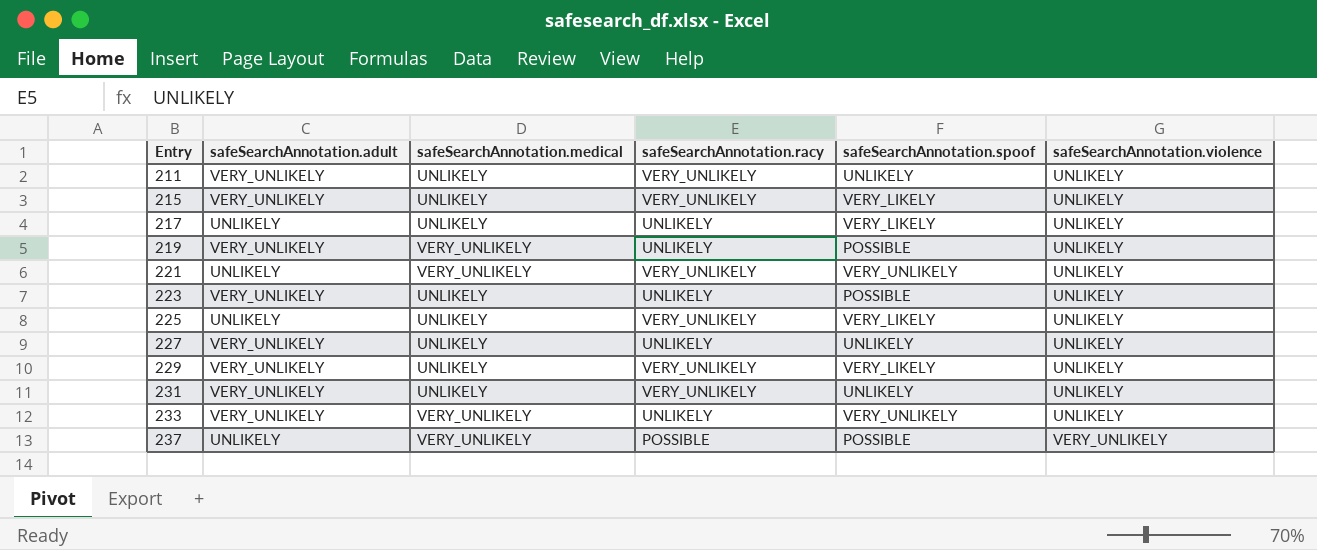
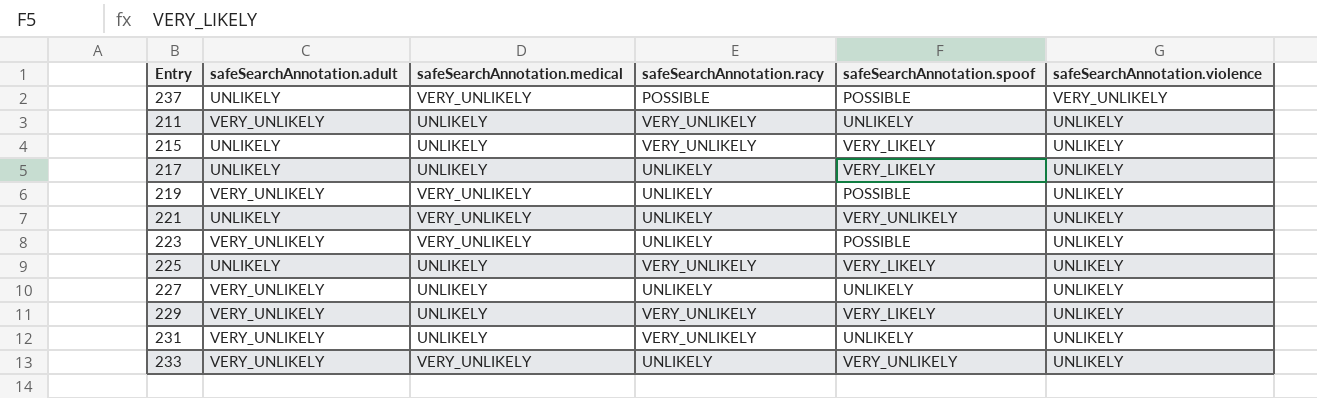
row order: Entry ascending -> safeSearchAnnotation.violence descending
215 | safeSearchAnnotation.adult: VERY_UNLIKELY -> UNLIKELY
221 | safeSearchAnnotation.racy: VERY_UNLIKELY -> UNLIKELY
223 | safeSearchAnnotation.medical: UNLIKELY -> VERY_UNLIKELY

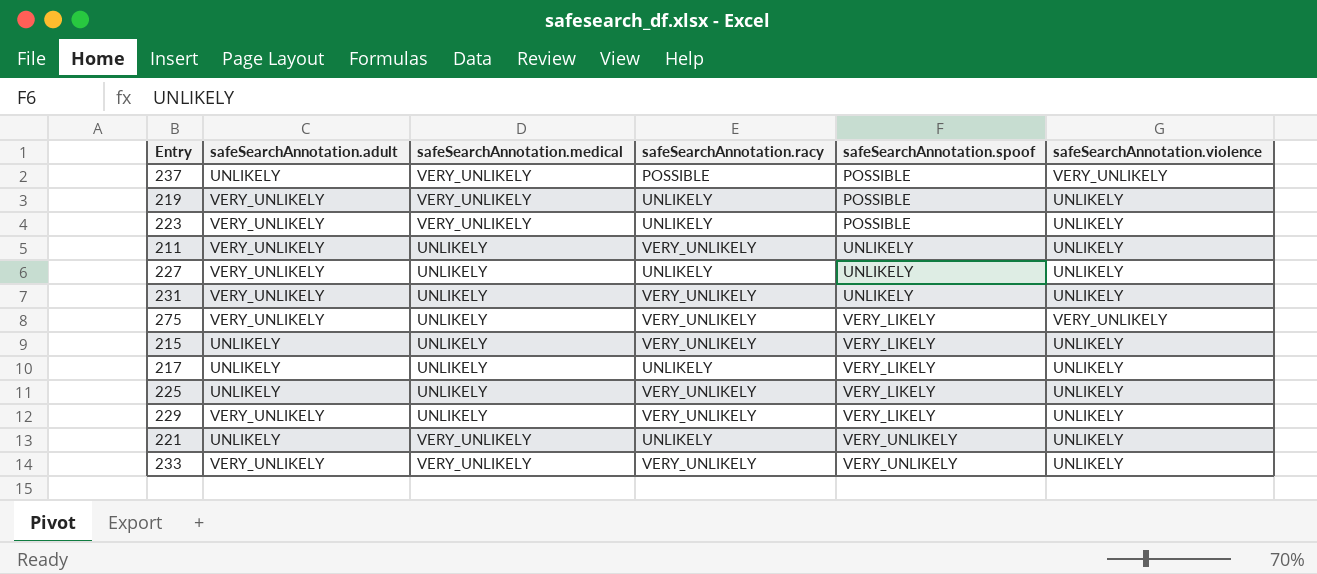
row order: safeSearchAnnotation.violence descending -> safeSearchAnnotation.spoof ascending
row 275: none -> VERY_UNLIKELY | UNLIKELY | VERY_UNLIKELY | VERY_LIKELY | VERY_UNLIKELY
233 | safeSearchAnnotation.racy: UNLIKELY -> VERY_UNLIKELY

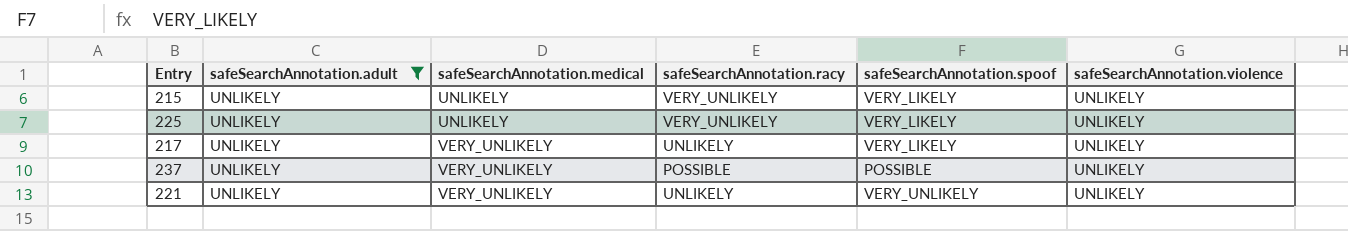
filter: none -> safeSearchAnnotation.adult = UNLIKELY
row order: safeSearchAnnotation.spoof ascending -> safeSearchAnnotation.medical ascending
217 | safeSearchAnnotation.medical: UNLIKELY -> VERY_UNLIKELY
237 | safeSearchAnnotation.violence: VERY_UNLIKELY -> UNLIKELY

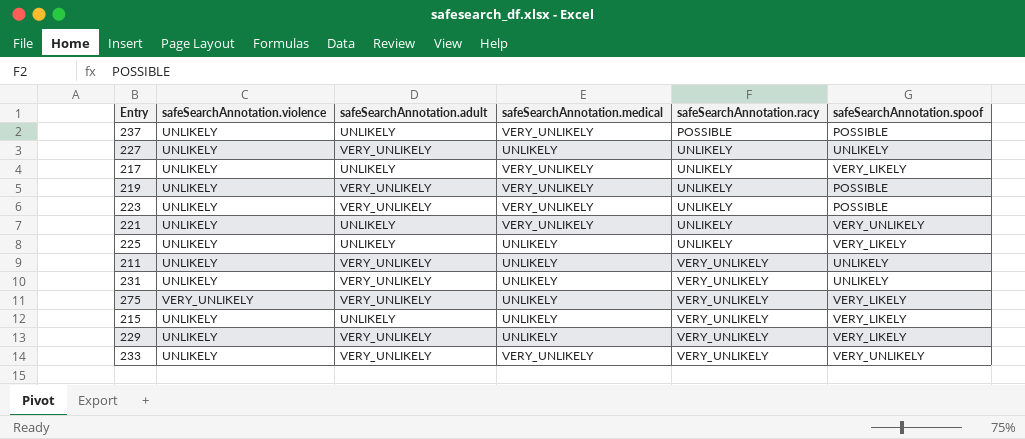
filter: safeSearchAnnotation.adult = UNLIKELY -> none
row order: safeSearchAnnotation.medical ascending -> safeSearchAnnotation.racy ascending
column safeSearchAnnotation.violence | position: 6 -> 2
225 | safeSearchAnnotation.racy: VERY_UNLIKELY -> UNLIKELY

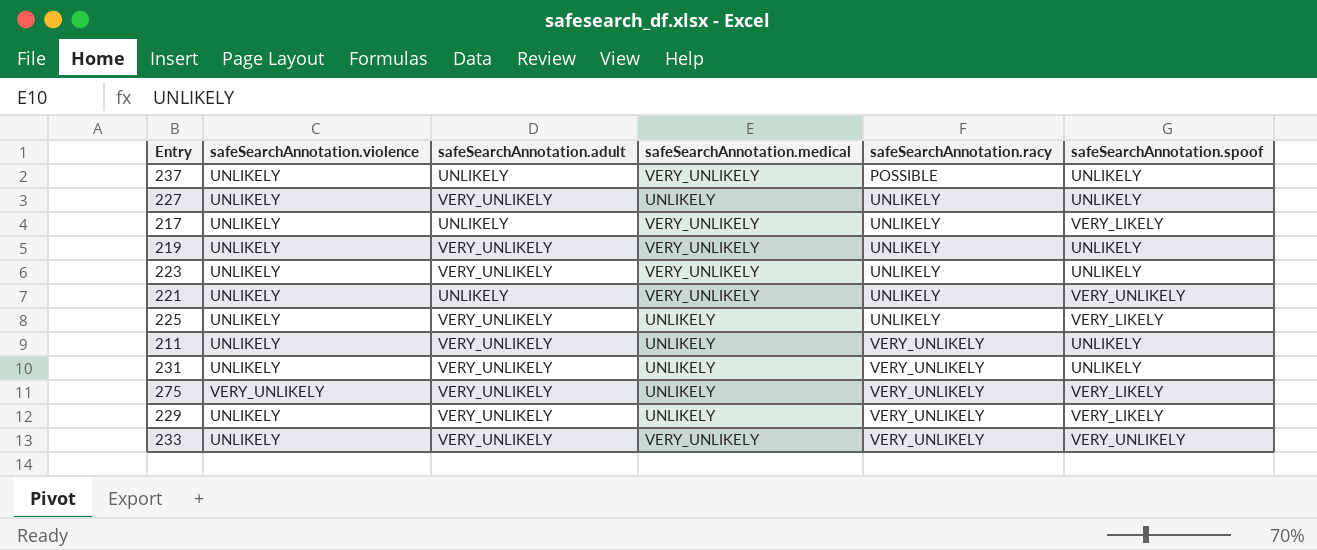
row 215: UNLIKELY | UNLIKELY | UNLIKELY | VERY_UNLIKELY | VERY_LIKELY -> none
237 | safeSearchAnnotation.spoof: POSSIBLE -> UNLIKELY
219 | safeSearchAnnotation.spoof: POSSIBLE -> UNLIKELY
223 | safeSearchAnnotation.spoof: POSSIBLE -> UNLIKELY
225 | safeSearchAnnotation.adult: UNLIKELY -> VERY_UNLIKELY

